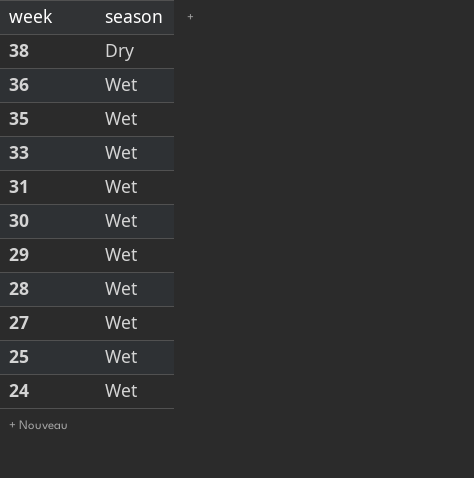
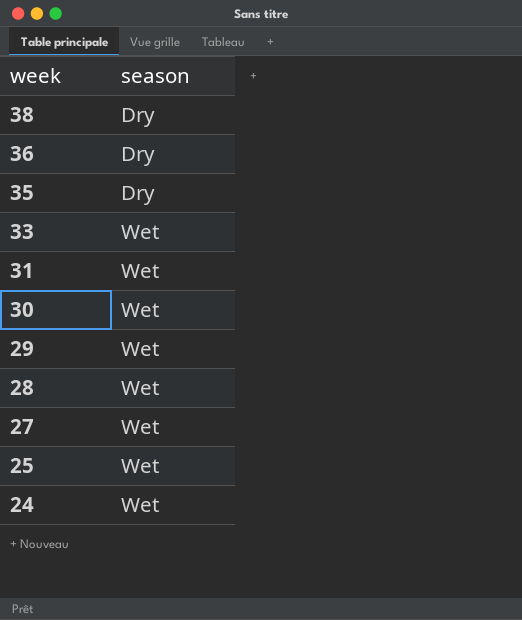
36 | season: Wet -> Dry
35 | season: Wet -> Dry

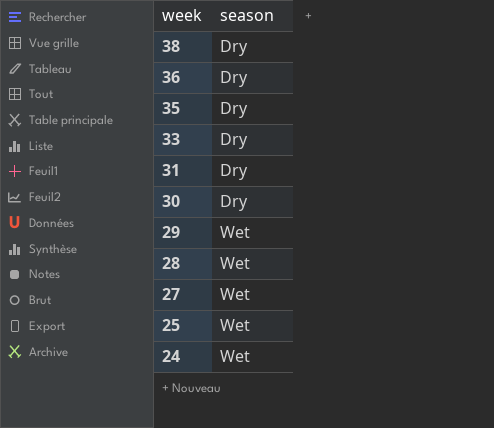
33 | season: Wet -> Dry
31 | season: Wet -> Dry
30 | season: Wet -> Dry

